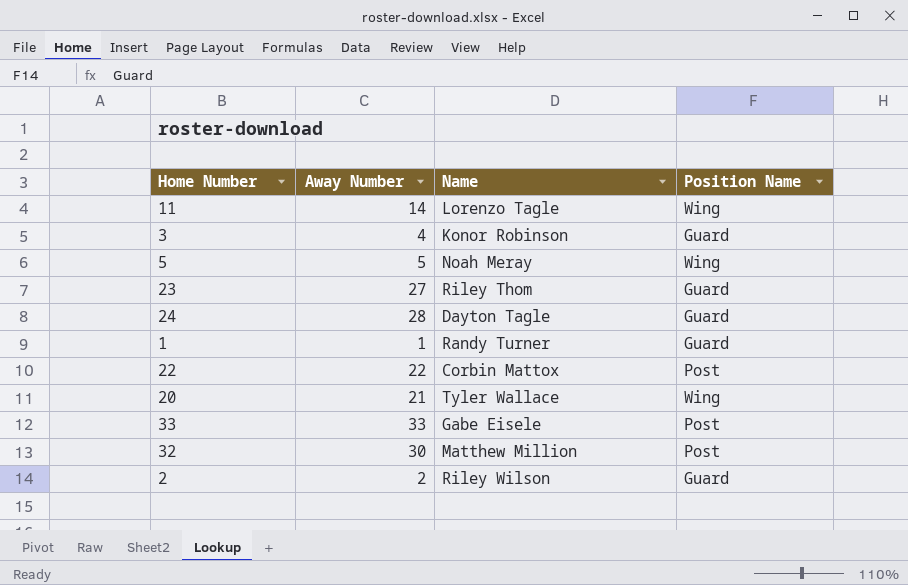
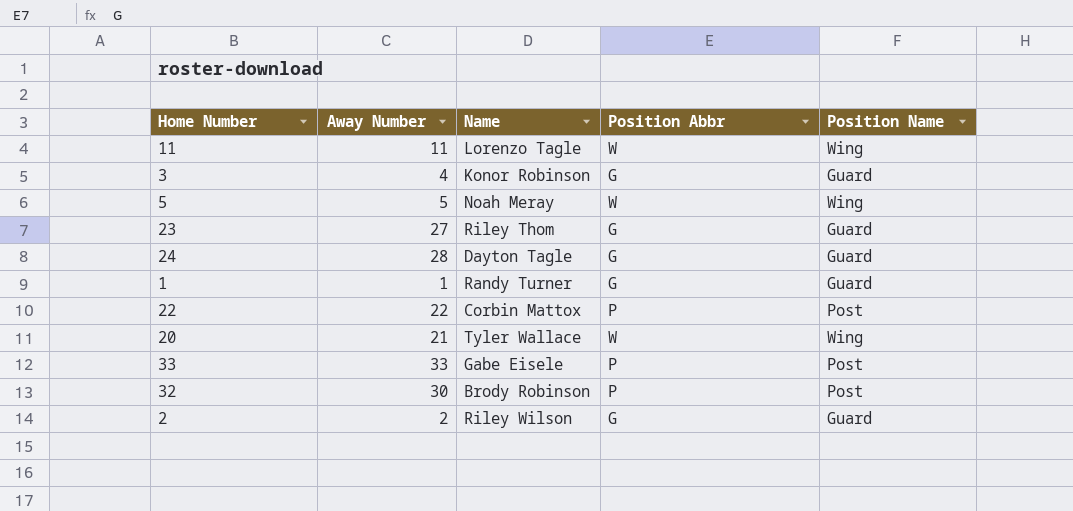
column Position Abbr | position: none -> 4
11 | Away Number: 14 -> 11
32 | Name: Matthew Million -> Brody Robinson

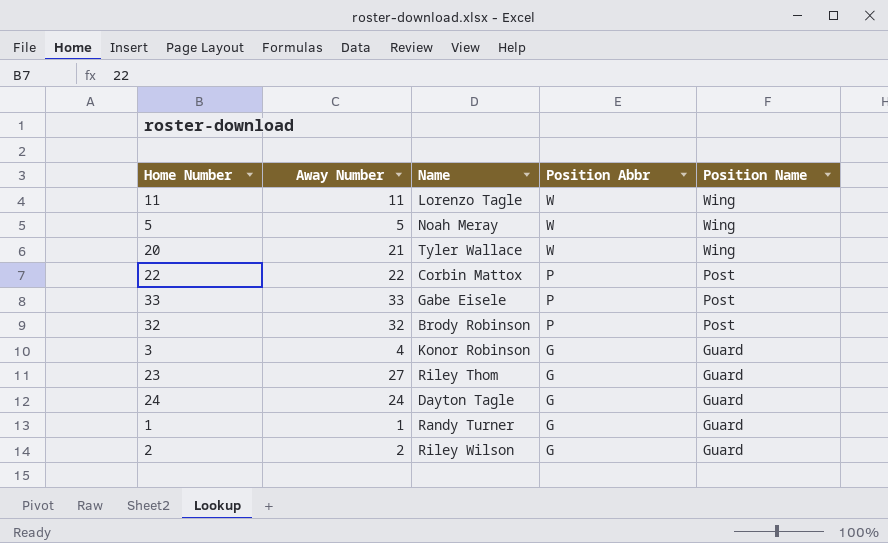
row order: none -> Position Abbr descending
32 | Away Number: 30 -> 32
24 | Away Number: 28 -> 24

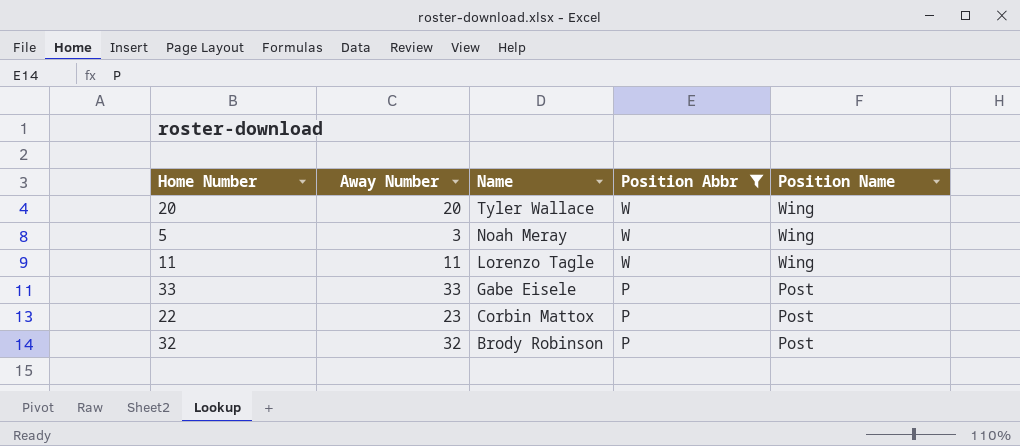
filter: none -> Position Abbr != G
row order: Position Abbr descending -> Name descending
20 | Away Number: 21 -> 20
5 | Away Number: 5 -> 3
22 | Away Number: 22 -> 23

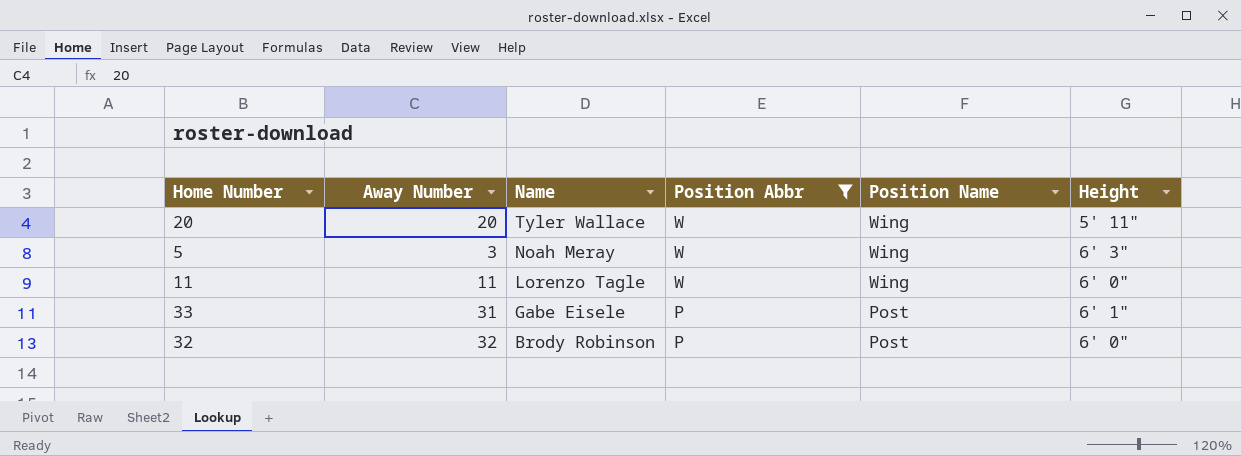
column Height | position: none -> 6
row 22: 23 | Corbin Mattox | P | Post -> none
33 | Away Number: 33 -> 31

